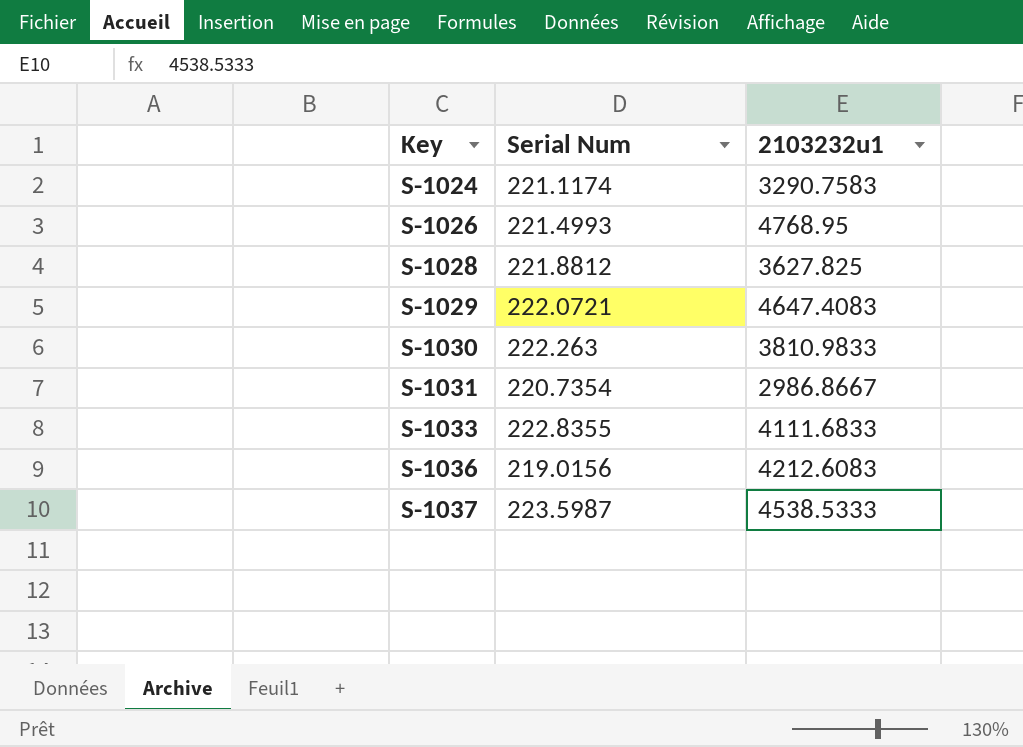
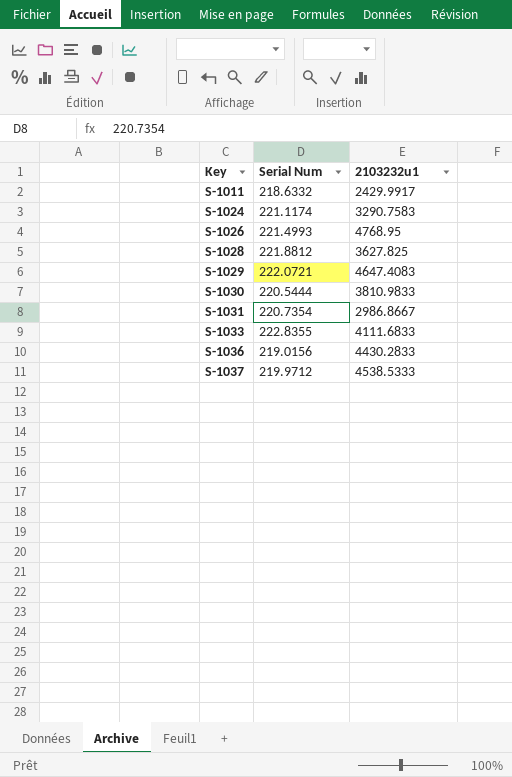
row S-1011: none -> 218.6332 | 2429.9917
S-1030 | Serial Num: 222.263 -> 220.5444
S-1036 | 2103232u1: 4212.6083 -> 4430.2833
S-1037 | Serial Num: 223.5987 -> 219.9712

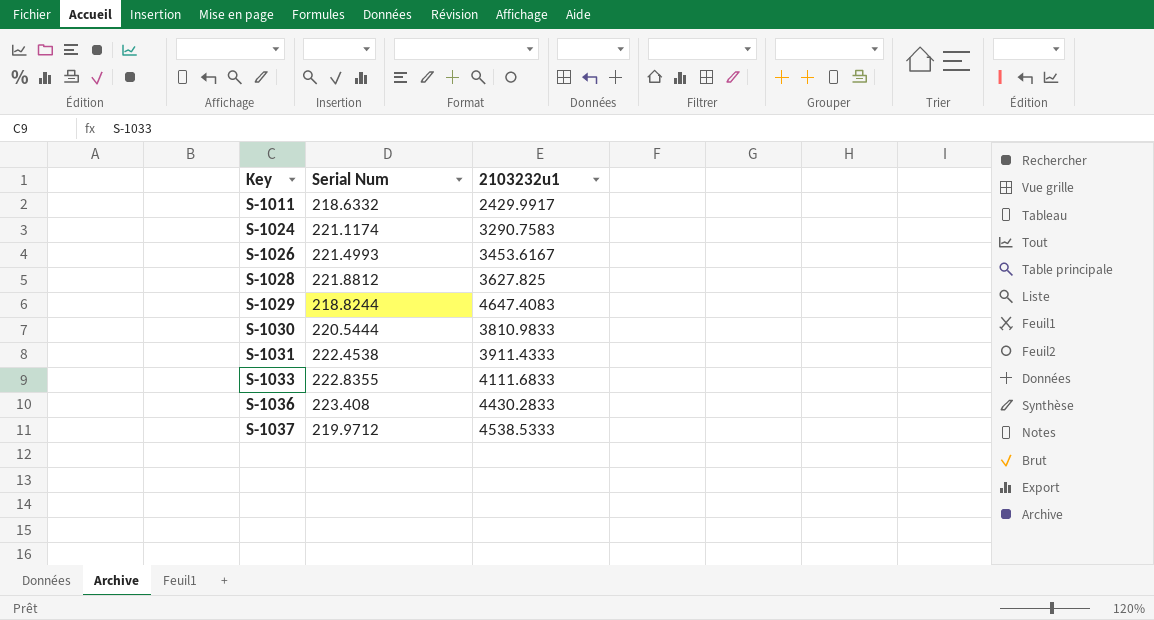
S-1026 | 2103232u1: 4768.95 -> 3453.6167
S-1029 | Serial Num: 222.0721 -> 218.8244
S-1031 | Serial Num: 220.7354 -> 222.4538
S-1031 | 2103232u1: 2986.8667 -> 3911.4333
S-1036 | Serial Num: 219.0156 -> 223.408

